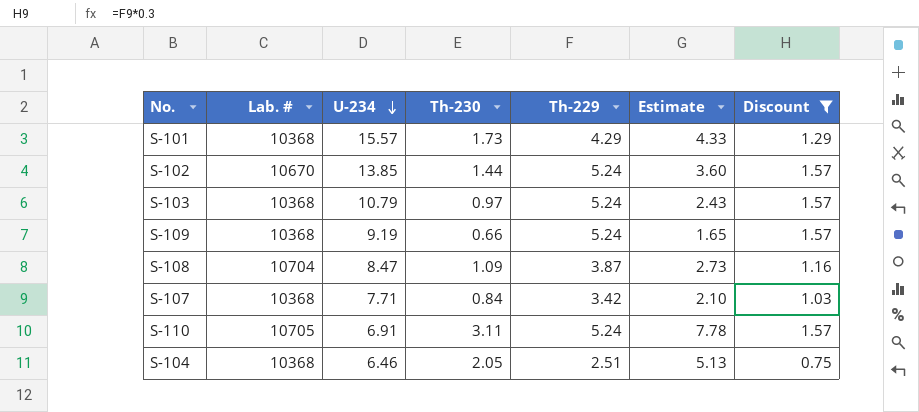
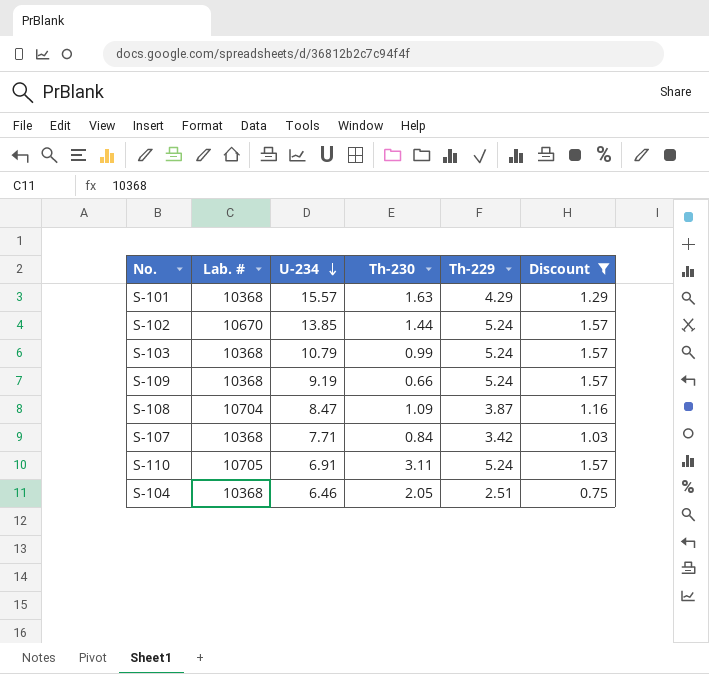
column Estimate | formula: [Th-230] * 2.5 -> none
S-101 | Th-230: 1.73 -> 1.63
S-103 | Th-230: 0.97 -> 0.99

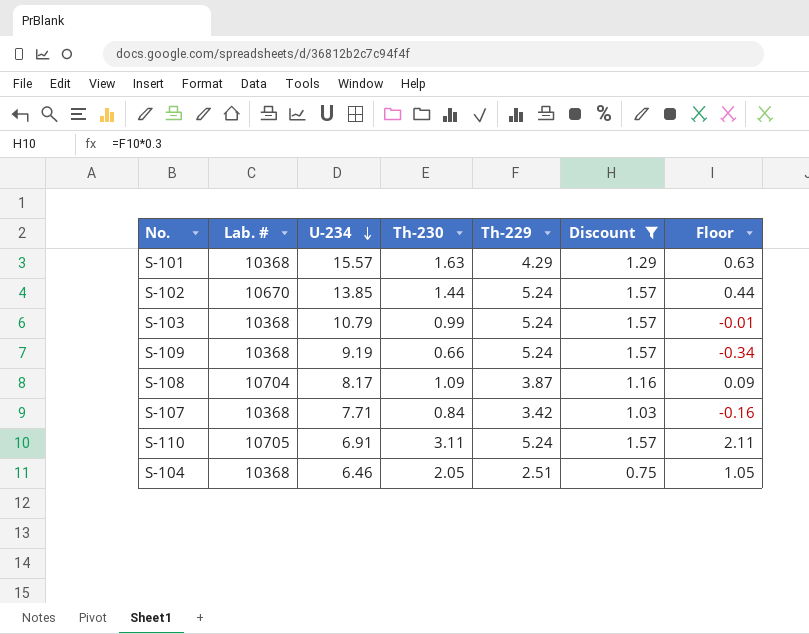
column Floor | formula: none -> [Th-230] - 1
S-108 | U-234: 8.47 -> 8.17

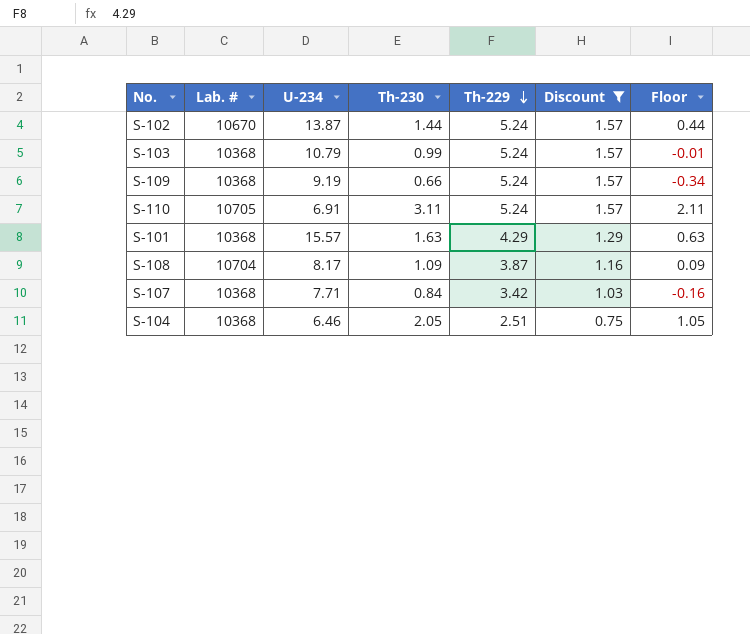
row order: U-234 descending -> Th-229 descending
S-102 | U-234: 13.85 -> 13.87

